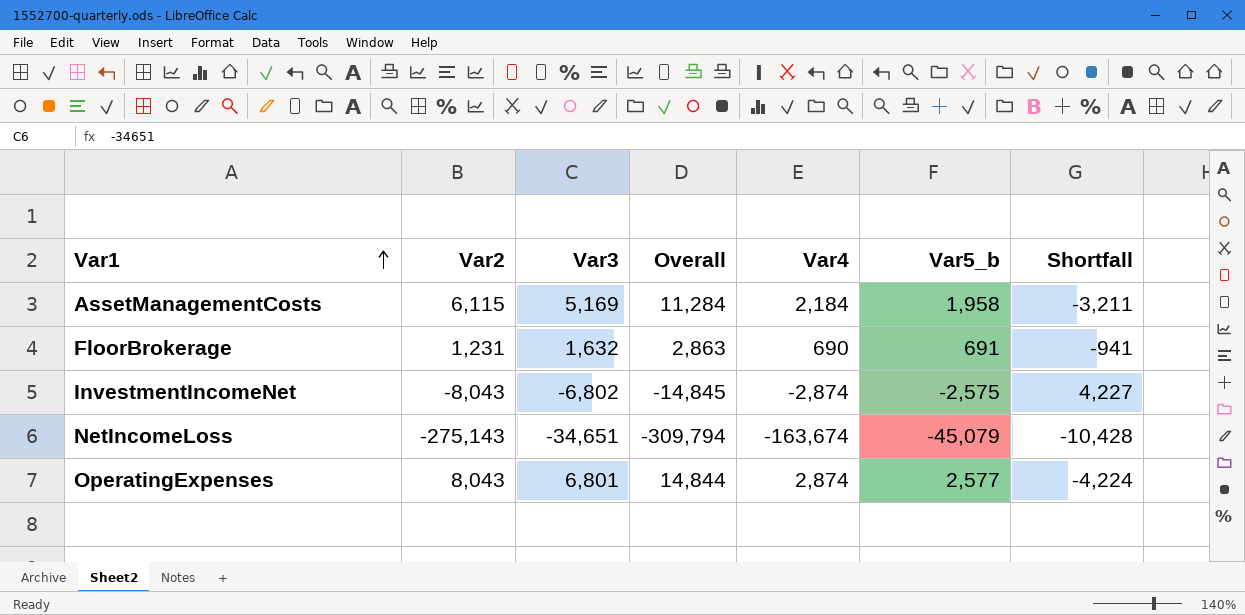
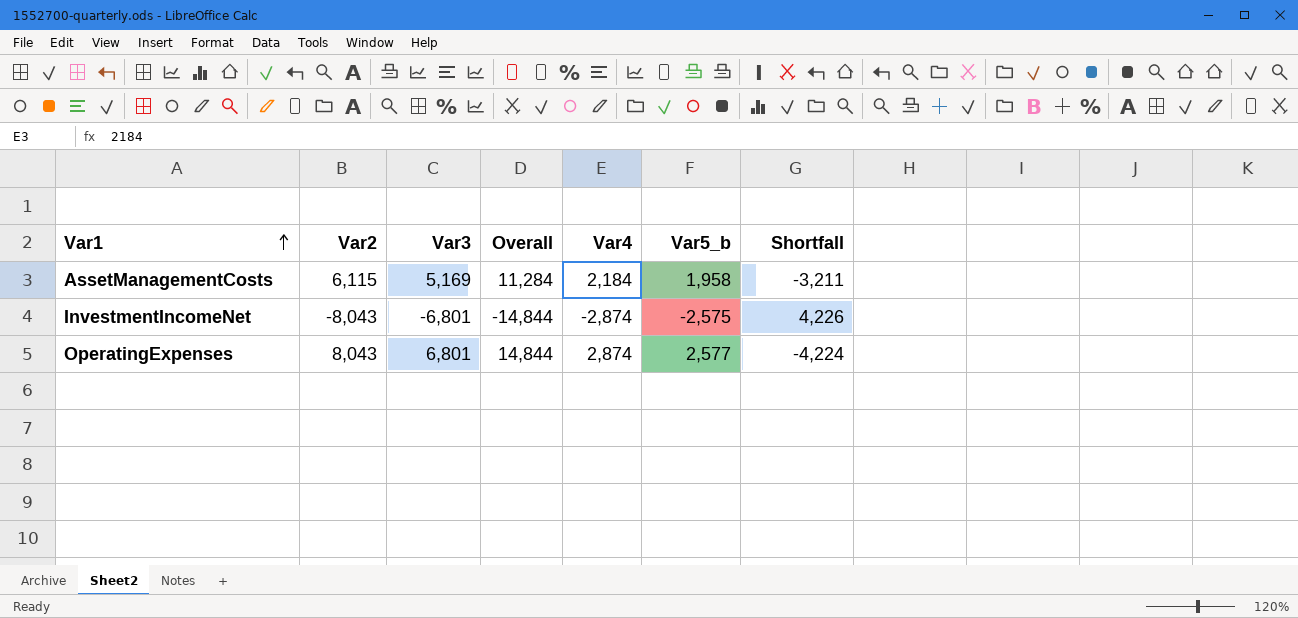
row FloorBrokerage: 1,231 | 1,632 | 2,863 | 690 | 691 | -941 -> none
row NetIncomeLoss: -275,143 | -34,651 | -309,794 | -163,674 | -45,079 | -10,428 -> none
InvestmentIncomeNet | Var3: -6,802 -> -6,801
InvestmentIncomeNet | Overall: -14,845 -> -14,844
InvestmentIncomeNet | Shortfall: 4,227 -> 4,226

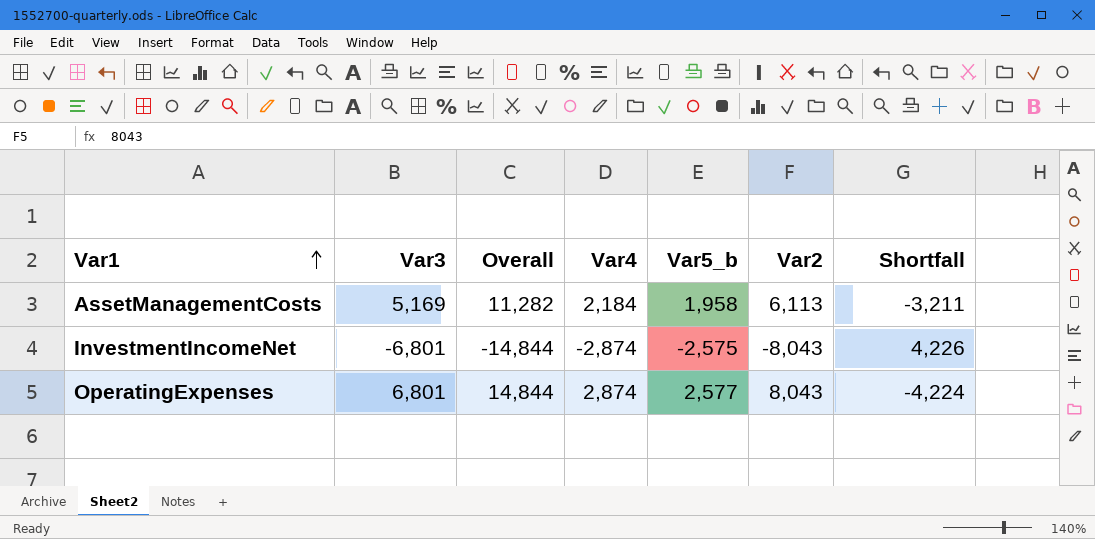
column Var2 | position: 2 -> 6
AssetManagementCosts | Overall: 11,284 -> 11,282
AssetManagementCosts | Var2: 6,115 -> 6,113

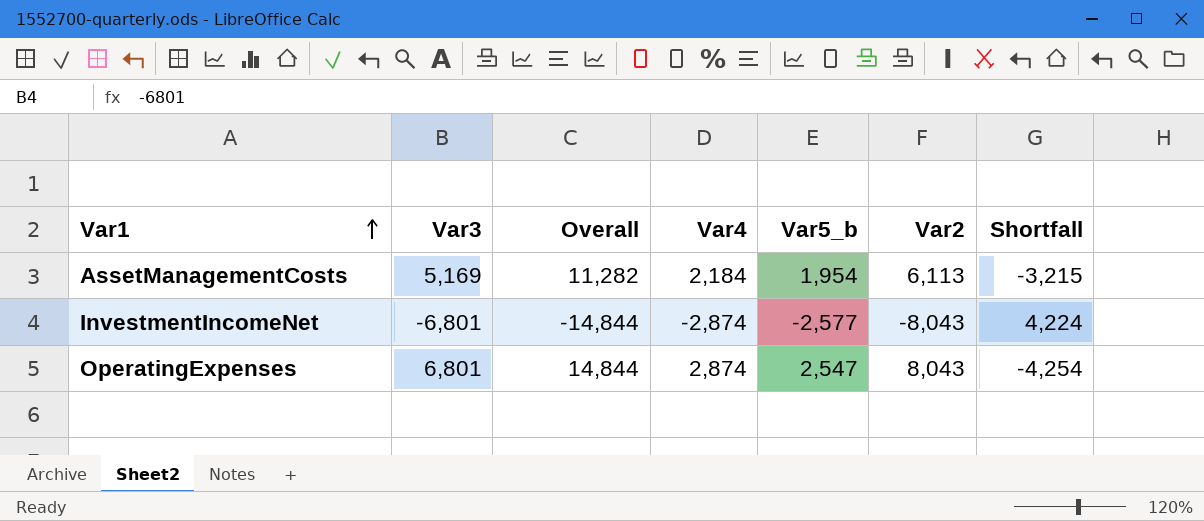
AssetManagementCosts | Var5_b: 1,958 -> 1,954
AssetManagementCosts | Shortfall: -3,211 -> -3,215
InvestmentIncomeNet | Var5_b: -2,575 -> -2,577
InvestmentIncomeNet | Shortfall: 4,226 -> 4,224
OperatingExpenses | Var5_b: 2,577 -> 2,547
OperatingExpenses | Shortfall: -4,224 -> -4,254

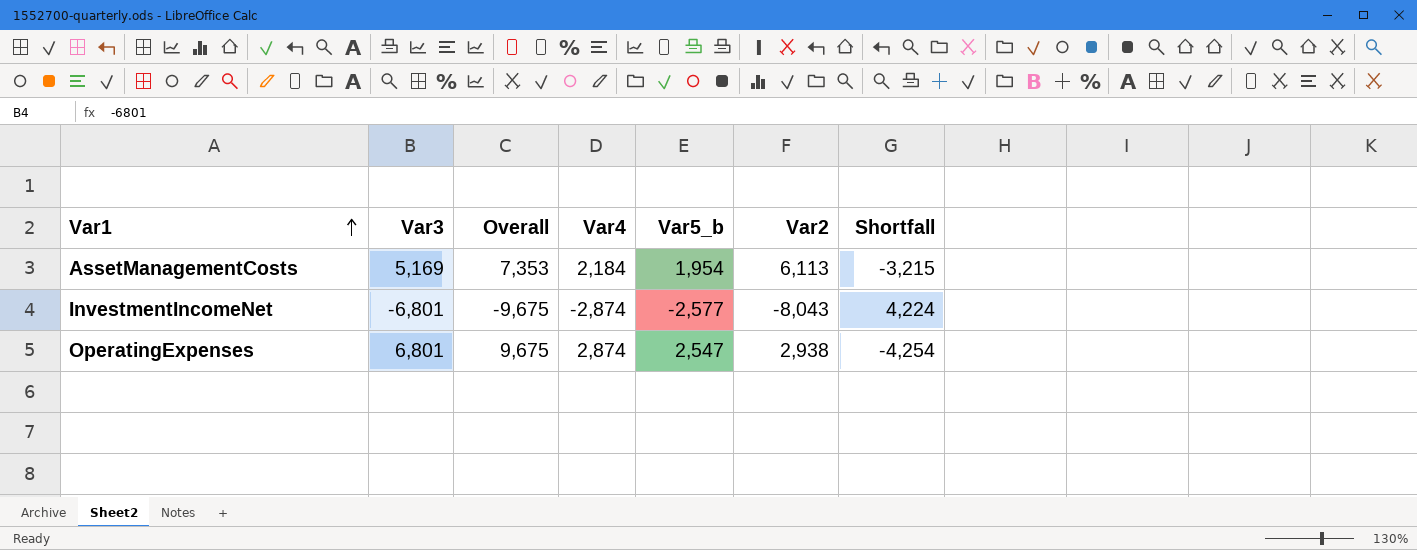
column Overall | formula: [Var3] + [Var2] -> [Var3] + [Var4]
OperatingExpenses | Var2: 8,043 -> 2,938

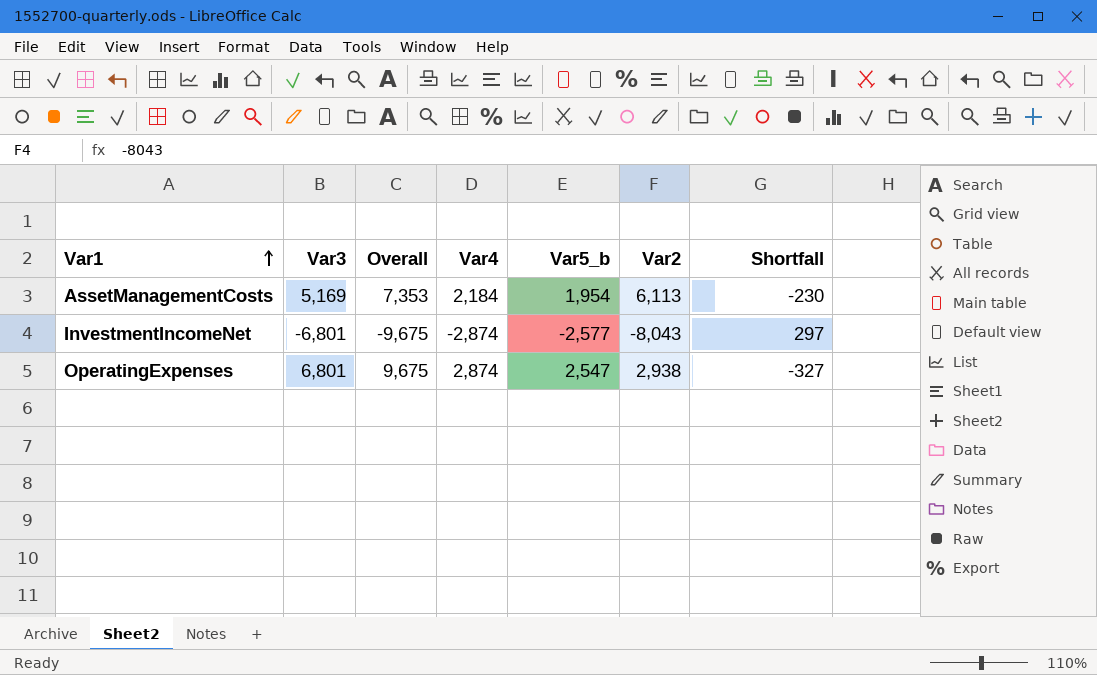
column Shortfall | formula: [Var5_b] - [Var3] -> [Var5_b] - [Var4]

